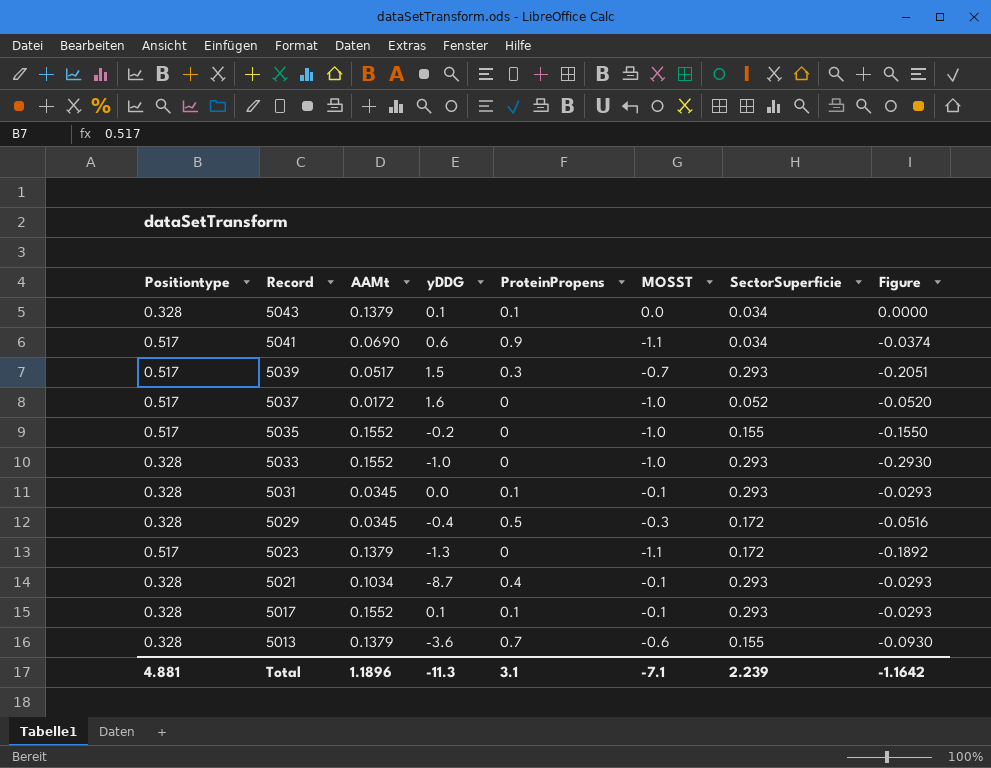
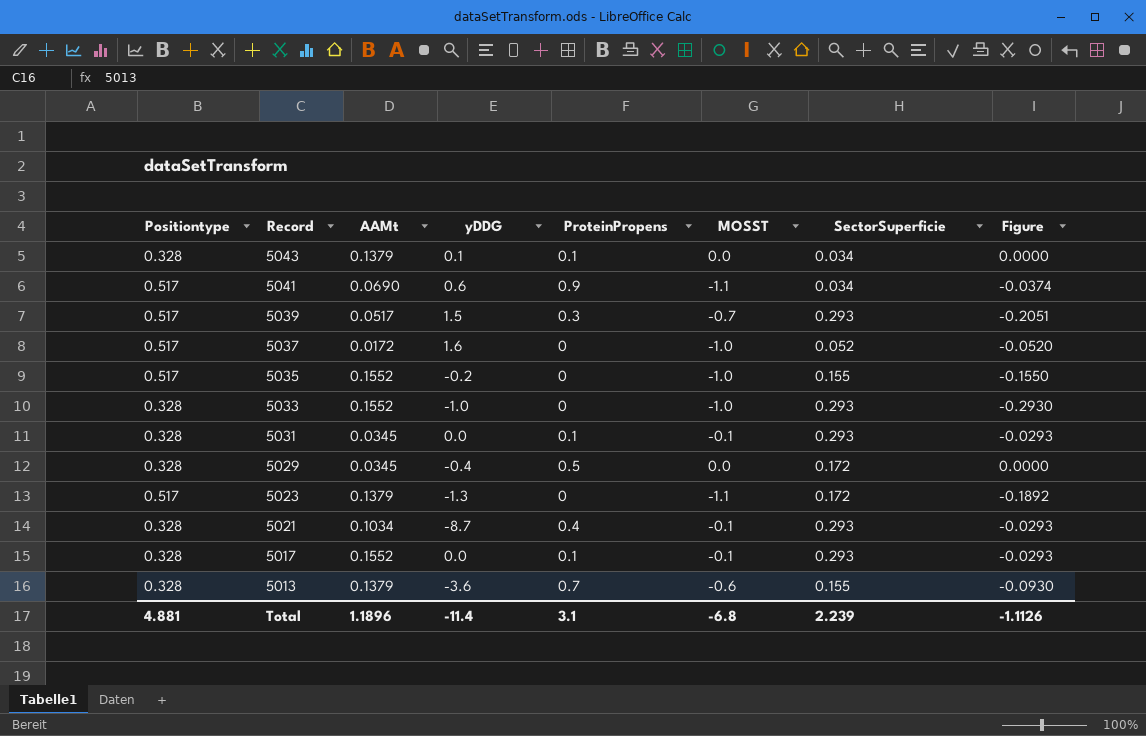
5029 | MOSST: -0.3 -> 0.0
5029 | Figure: -0.0516 -> 0.0000
5017 | yDDG: 0.1 -> 0.0
Total | yDDG: -11.3 -> -11.4
Total | MOSST: -7.1 -> -6.8
Total | Figure: -1.1642 -> -1.1126

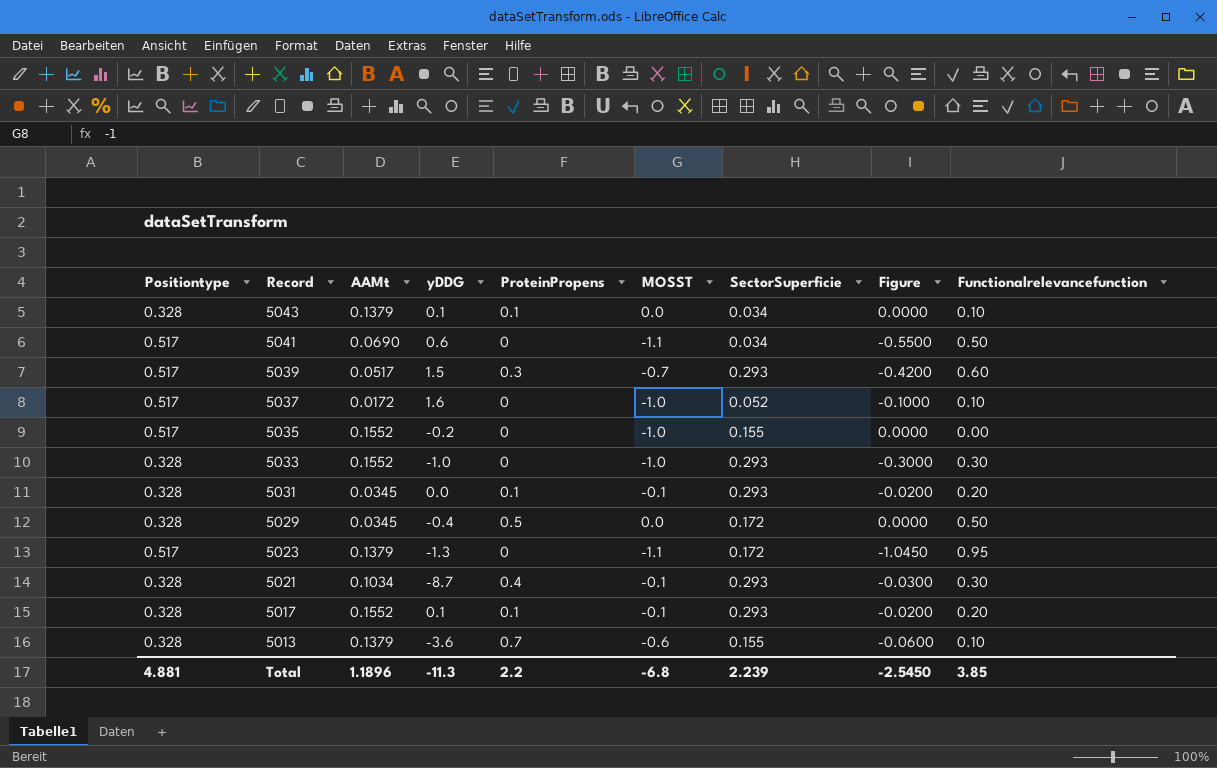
column Figure | formula: [MOSST] * [SectorSuperficie] -> [MOSST] * [Functionalrelevancefunction]
column Functionalrelevancefunction | position: none -> 9
5041 | ProteinPropens: 0.9 -> 0
5017 | yDDG: 0.0 -> 0.1
Total | yDDG: -11.4 -> -11.3
Total | ProteinPropens: 3.1 -> 2.2
Total | Figure: -1.1126 -> -2.5450

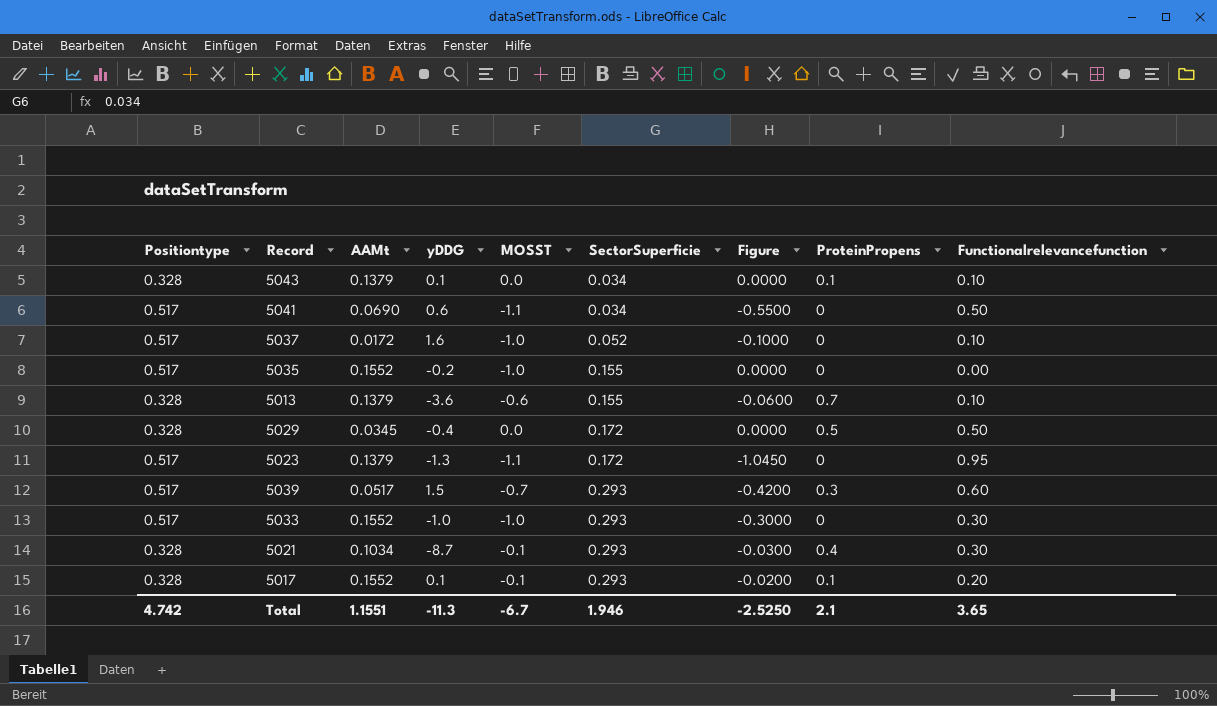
row order: Record descending -> SectorSuperficie ascending
column ProteinPropens | position: 5 -> 8
row 5031: 0.328 | 0.0345 | 0.0 | 0.1 | -0.1 | 0.293 | -0.0200 | 0.20 -> none
5033 | Positiontype: 0.328 -> 0.517
Total | Positiontype: 4.881 -> 4.742
Total | AAMt: 1.1896 -> 1.1551
Total | MOSST: -6.8 -> -6.7
Total | SectorSuperficie: 2.239 -> 1.946
Total | Figure: -2.5450 -> -2.5250
Total | ProteinPropens: 2.2 -> 2.1
Total | Functionalrelevancefunction: 3.85 -> 3.65

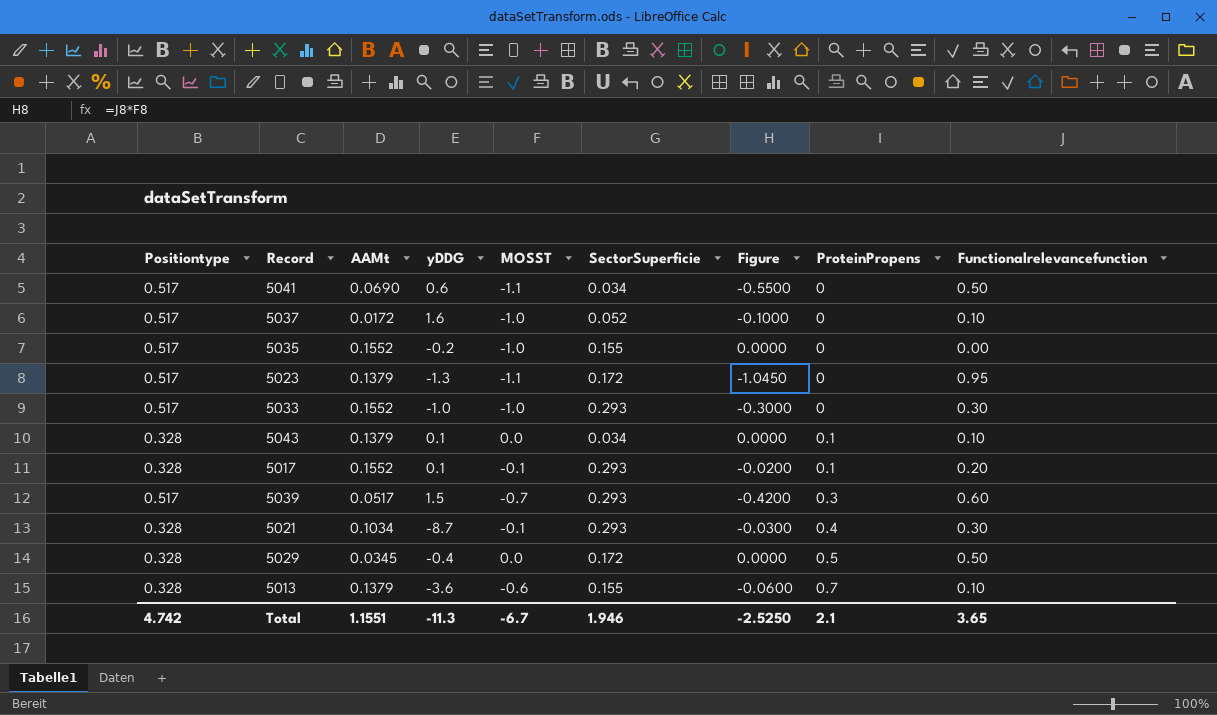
row order: SectorSuperficie ascending -> ProteinPropens ascending

